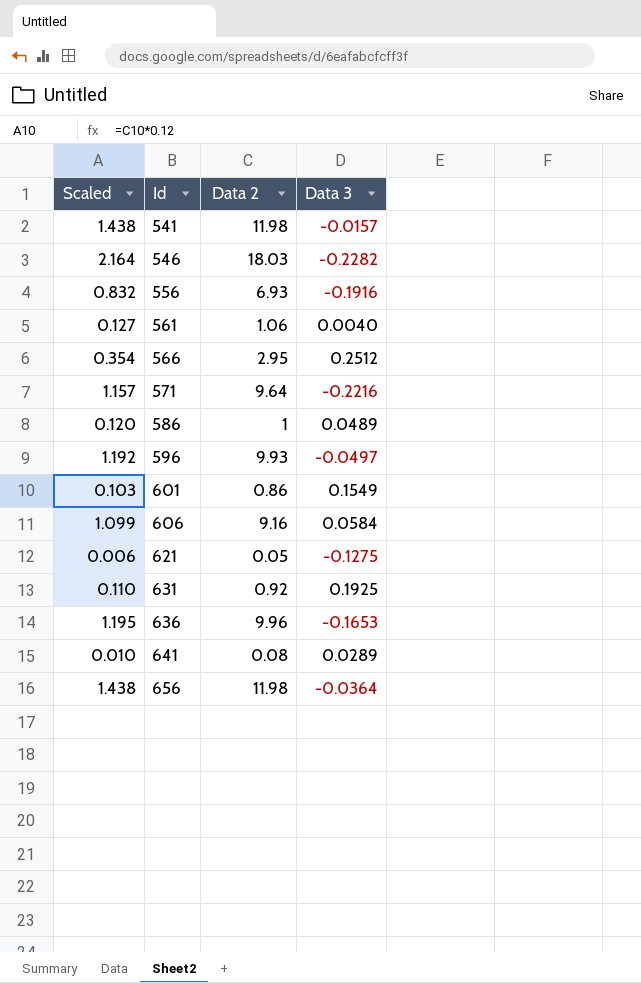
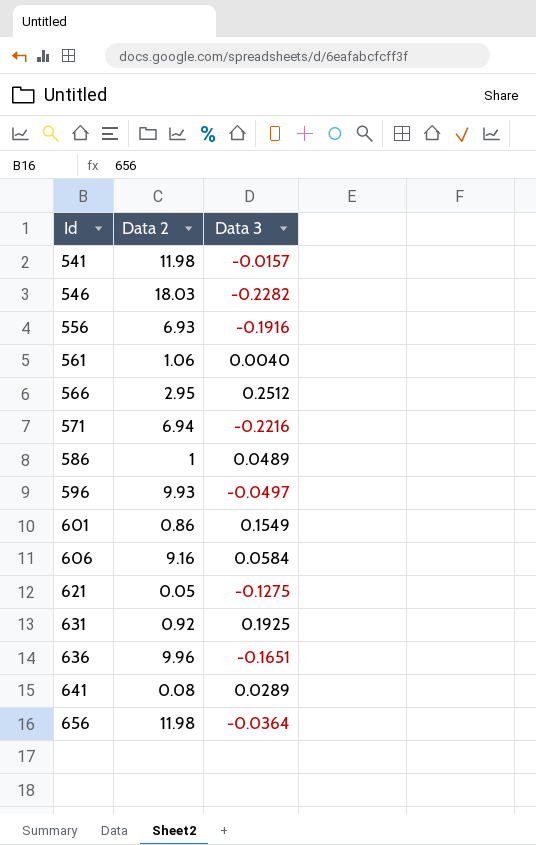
column Scaled | formula: [Data 2] * 0.12 -> none
571 | Data 2: 9.64 -> 6.94
636 | Data 3: -0.1653 -> -0.1651

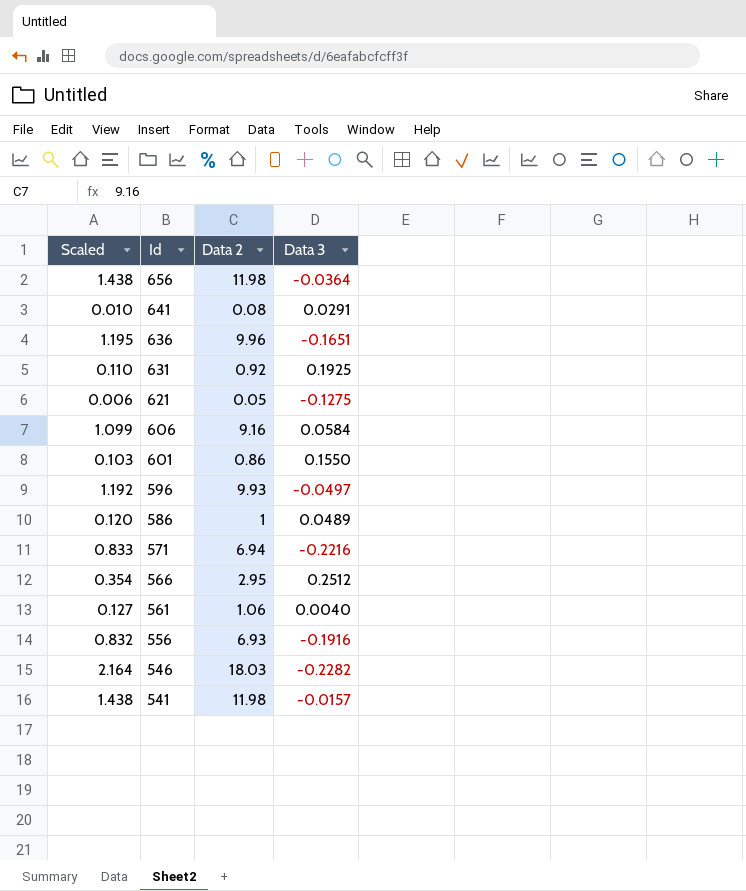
row order: Id ascending -> Id descending
column Scaled | formula: none -> [Data 2] * 0.12
641 | Data 3: 0.0289 -> 0.0291
601 | Data 3: 0.1549 -> 0.1550

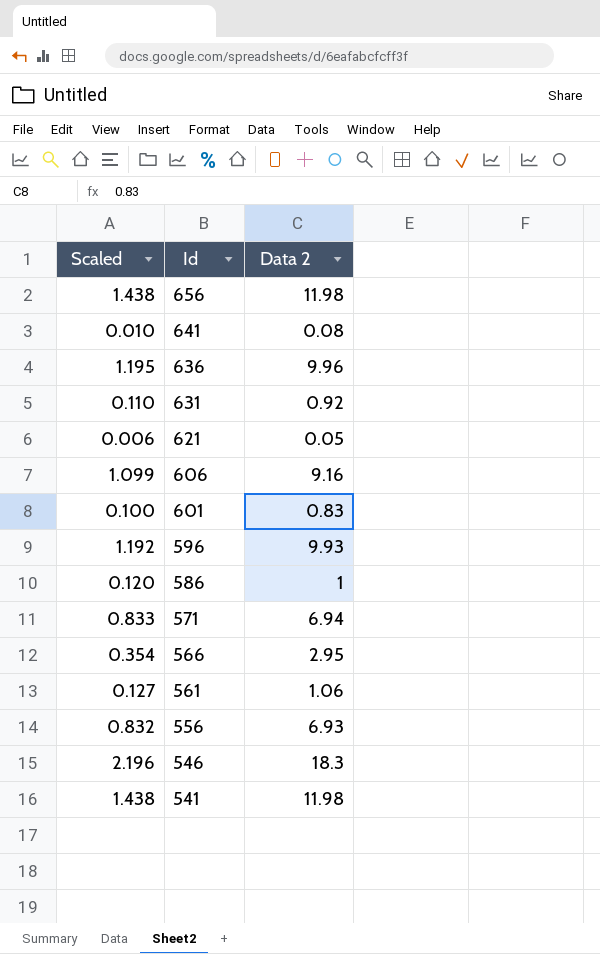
column Data 3 | position: 4 -> none
601 | Scaled: 0.103 -> 0.100
601 | Data 2: 0.86 -> 0.83
546 | Scaled: 2.164 -> 2.196
546 | Data 2: 18.03 -> 18.3

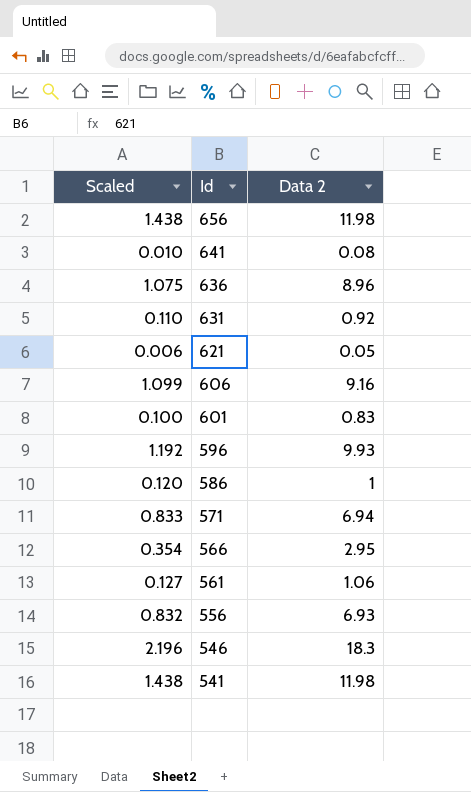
636 | Scaled: 1.195 -> 1.075
636 | Data 2: 9.96 -> 8.96

